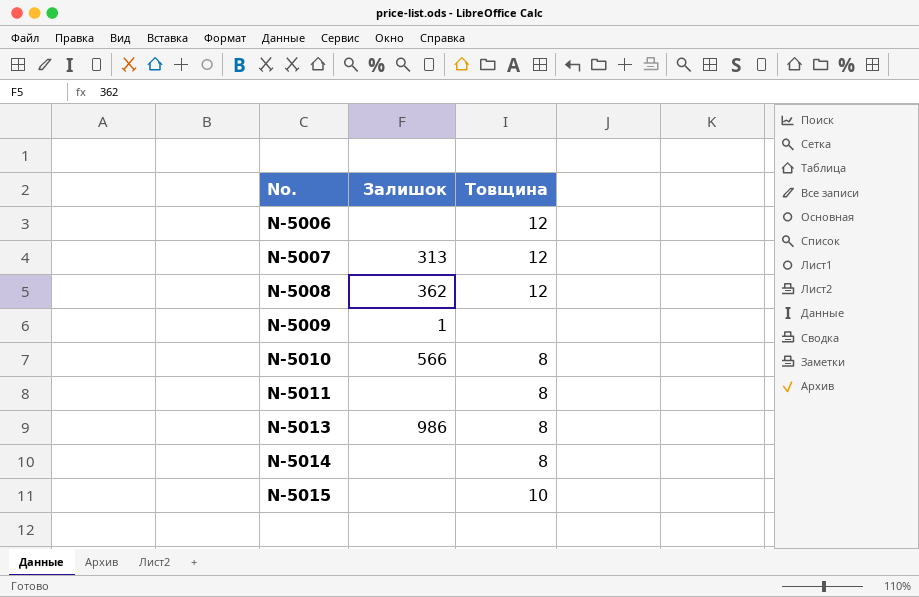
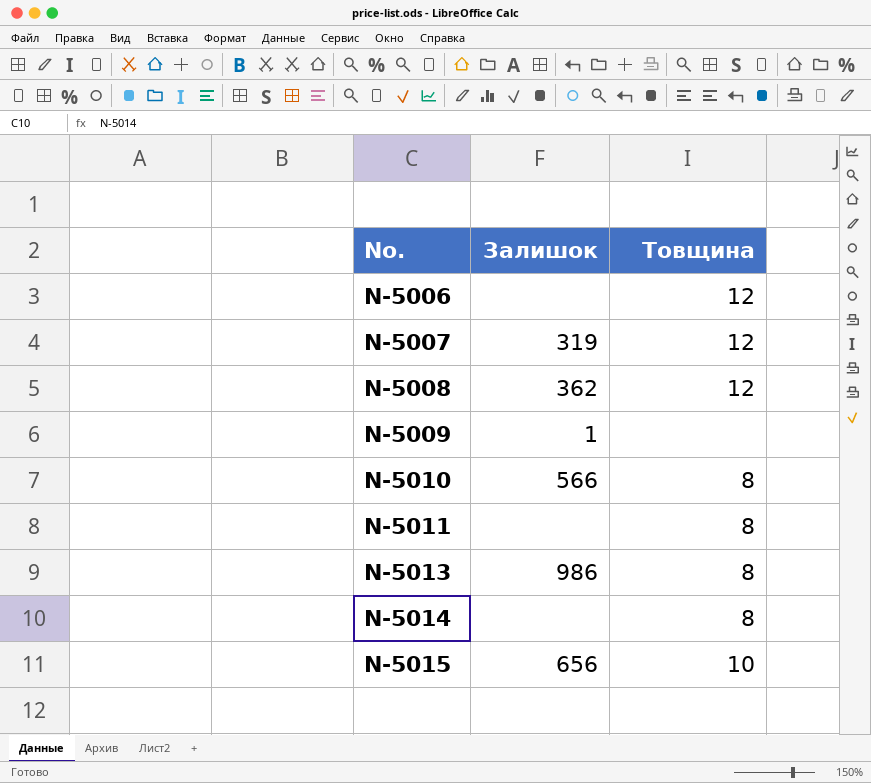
N-5007 | Залишок: 313 -> 319
N-5015 | Залишок: none -> 656

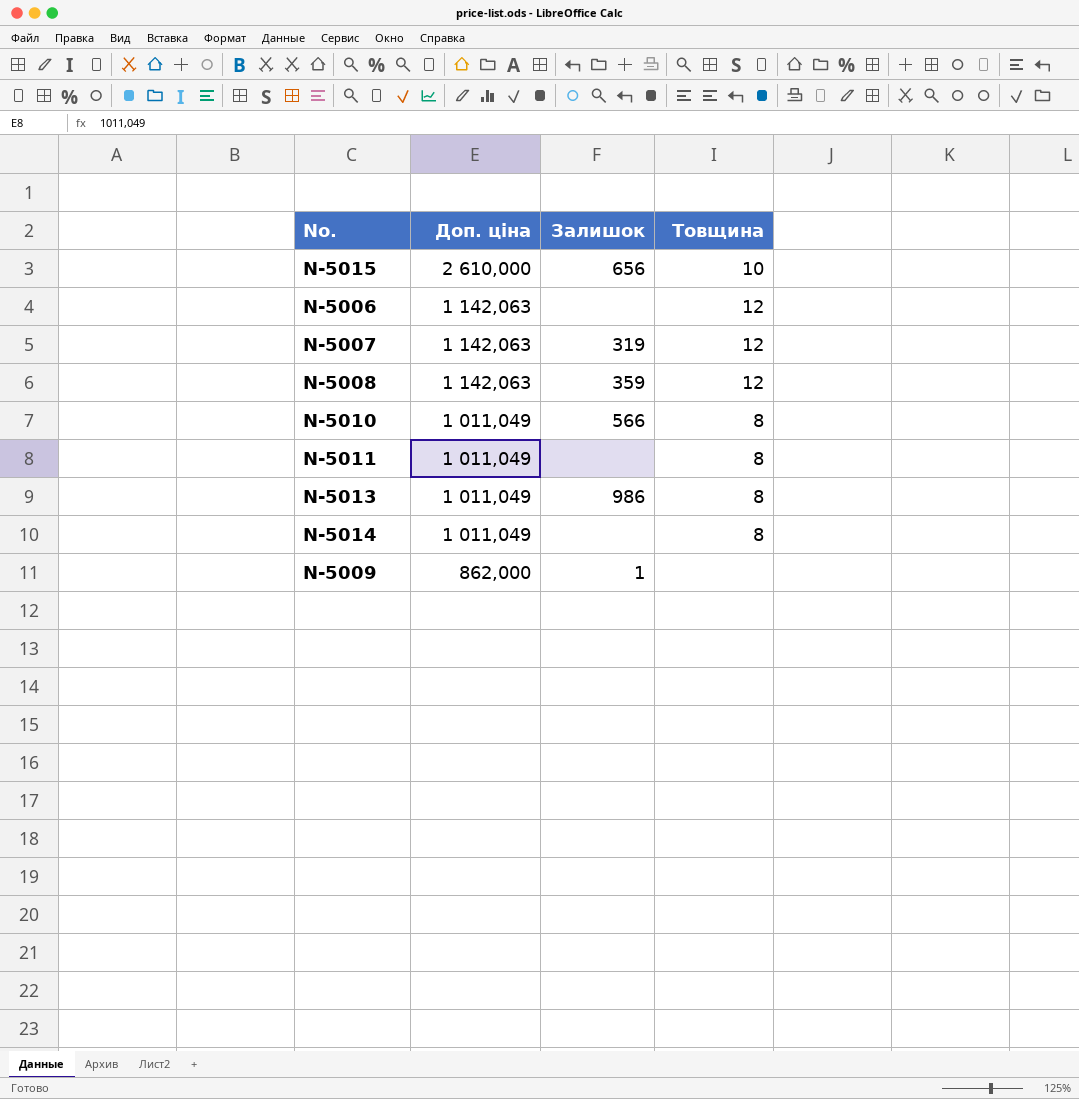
row order: No. ascending -> Доп. ціна descending
column Доп. ціна | position: none -> 2
N-5008 | Залишок: 362 -> 359

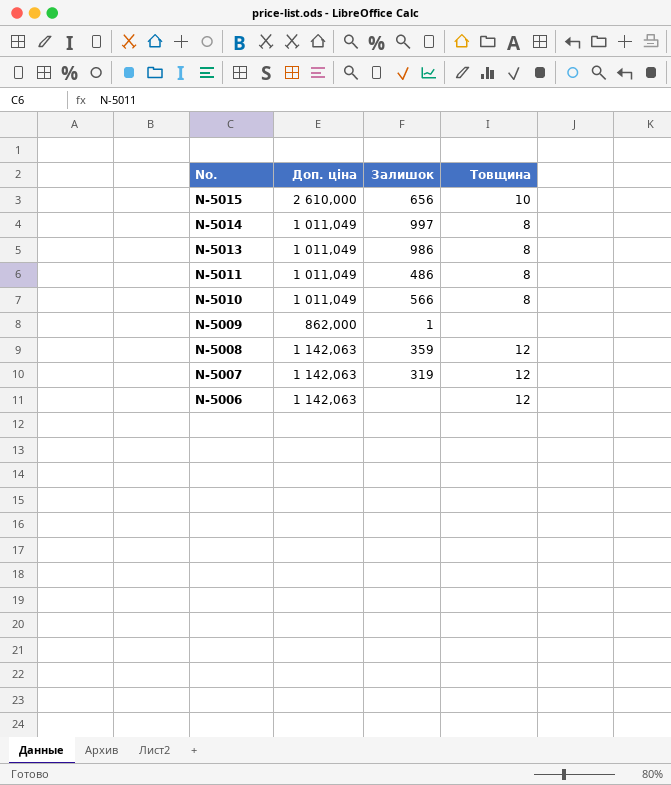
row order: Доп. ціна descending -> No. descending
N-5014 | Залишок: none -> 997
N-5011 | Залишок: none -> 486

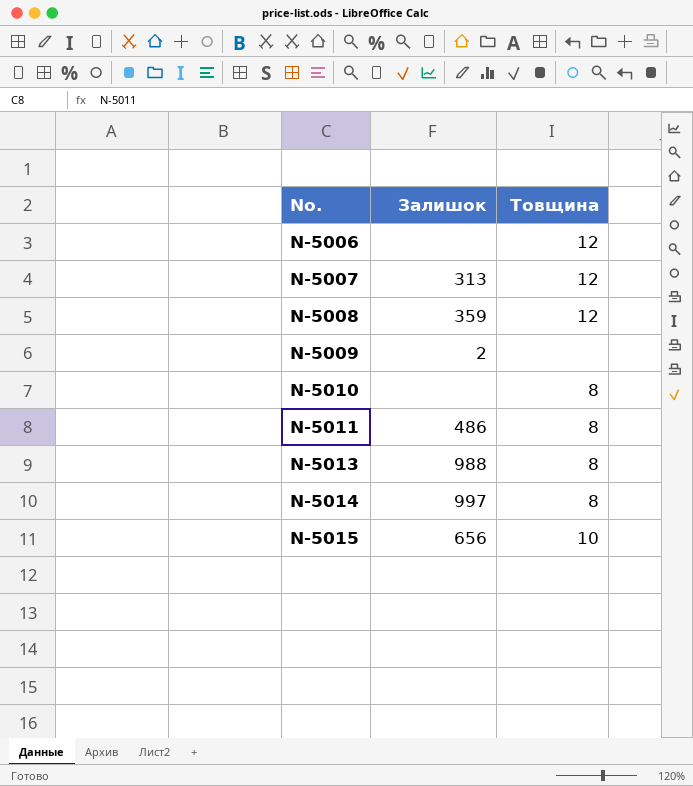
row order: No. descending -> No. ascending
column Доп. ціна | position: 2 -> none
N-5007 | Залишок: 319 -> 313
N-5009 | Залишок: 1 -> 2
N-5010 | Залишок: 566 -> none
N-5013 | Залишок: 986 -> 988

